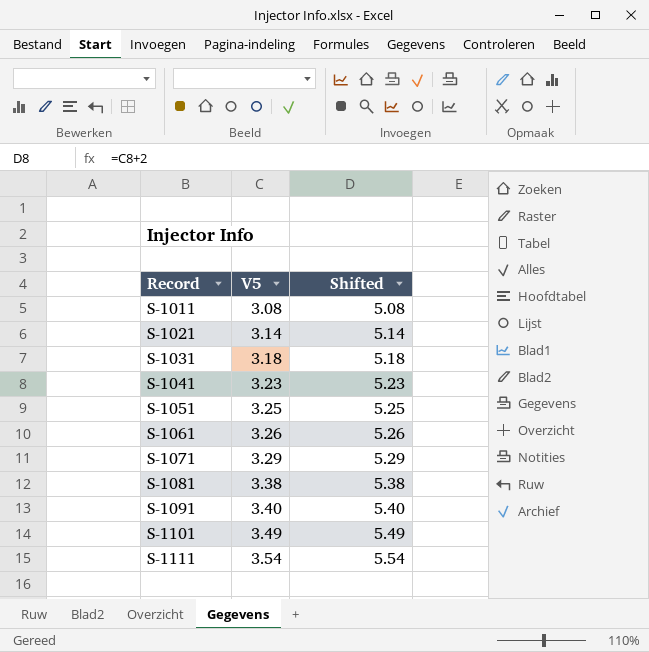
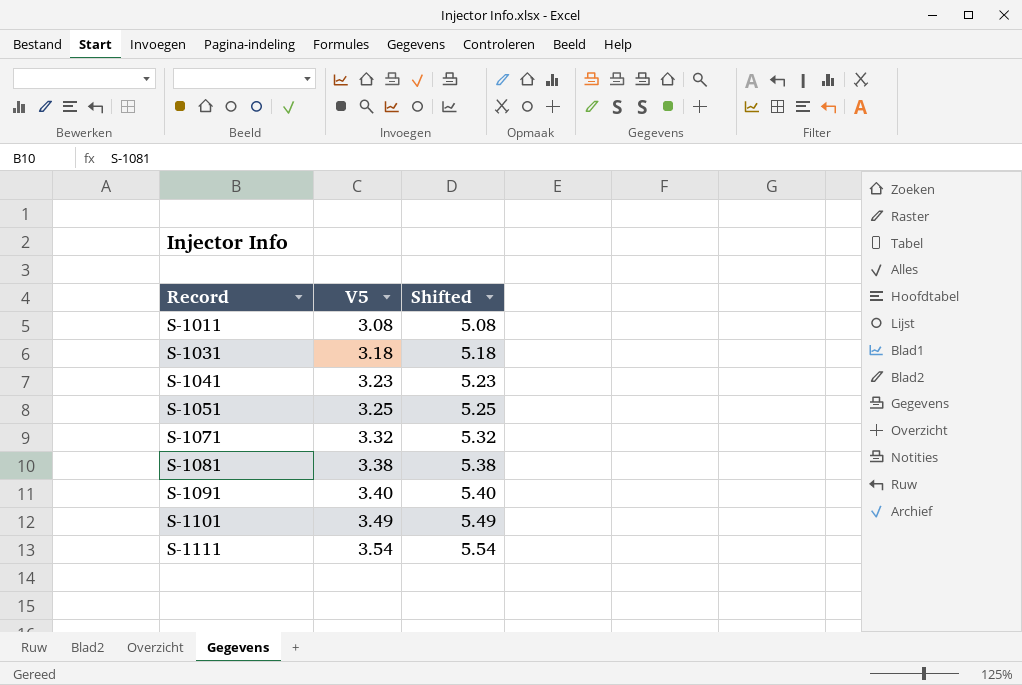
row S-1021: 3.14 | 5.14 -> none
row S-1061: 3.26 | 5.26 -> none
S-1071 | V5: 3.29 -> 3.32
S-1071 | Shifted: 5.29 -> 5.32

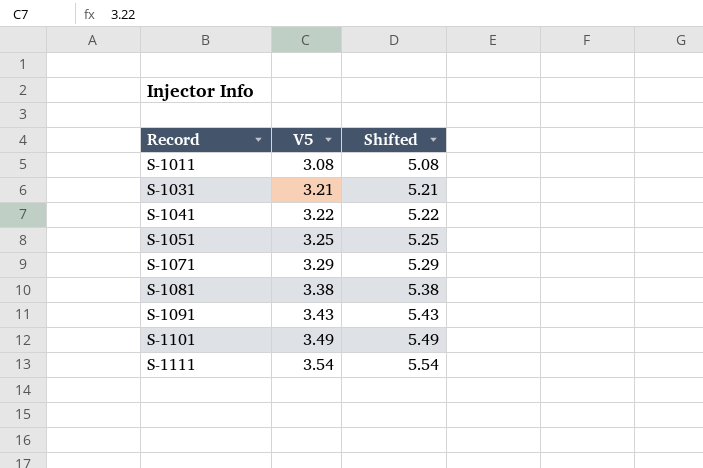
S-1031 | V5: 3.18 -> 3.21
S-1031 | Shifted: 5.18 -> 5.21
S-1041 | V5: 3.23 -> 3.22
S-1041 | Shifted: 5.23 -> 5.22
S-1071 | V5: 3.32 -> 3.29
S-1071 | Shifted: 5.32 -> 5.29
S-1091 | V5: 3.40 -> 3.43
S-1091 | Shifted: 5.40 -> 5.43

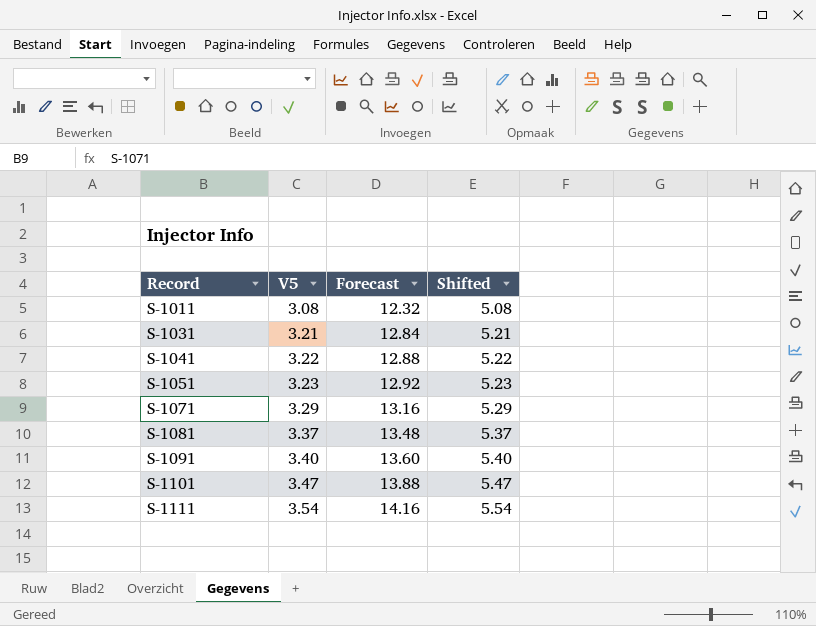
column Forecast | formula: none -> [V5] * 4
S-1051 | V5: 3.25 -> 3.23
S-1051 | Shifted: 5.25 -> 5.23
S-1081 | V5: 3.38 -> 3.37
S-1081 | Shifted: 5.38 -> 5.37
S-1091 | V5: 3.43 -> 3.40
S-1091 | Shifted: 5.43 -> 5.40
S-1101 | V5: 3.49 -> 3.47
S-1101 | Shifted: 5.49 -> 5.47

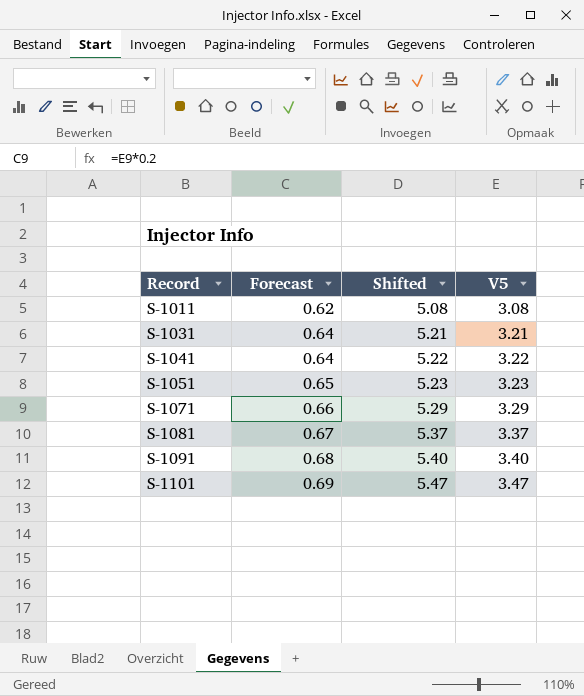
column Forecast | formula: [V5] * 4 -> [V5] * 0.2
column V5 | position: 2 -> 4
row S-1111: 3.54 | 14.16 | 5.54 -> none

